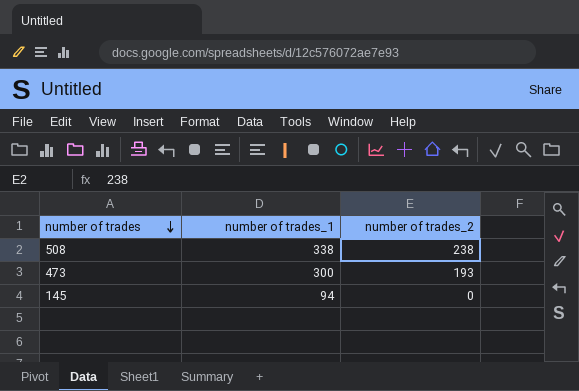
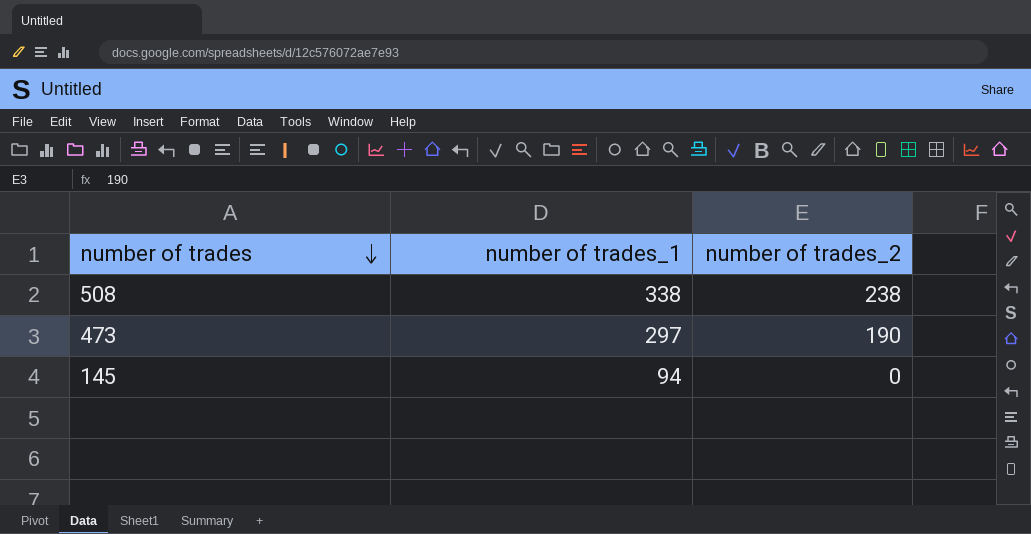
473 | number of trades_1: 300 -> 297
473 | number of trades_2: 193 -> 190

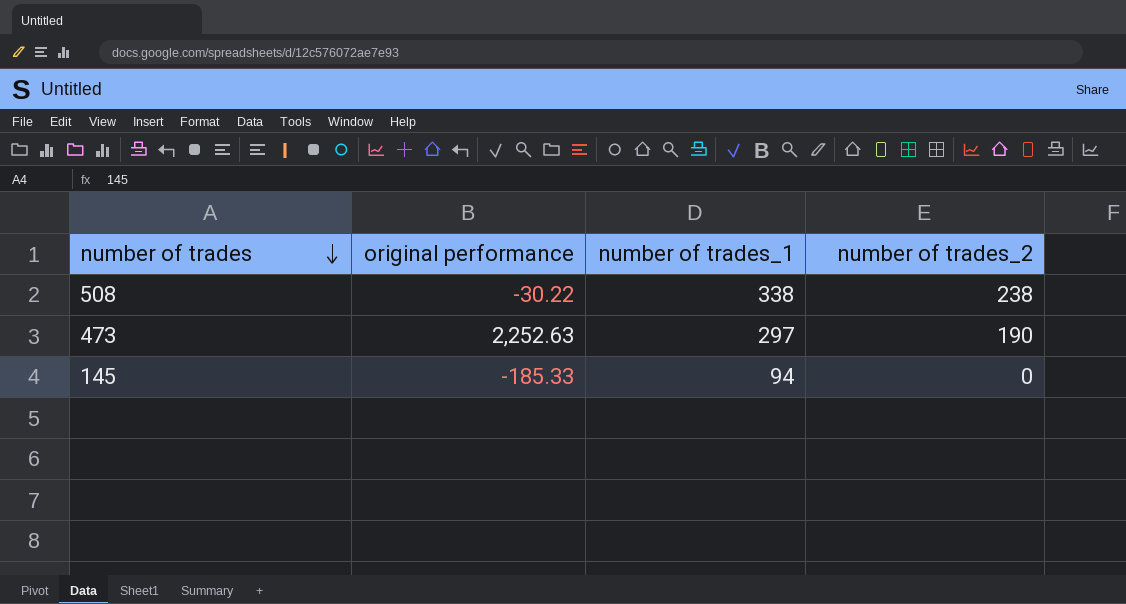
column original performance | position: none -> 2

